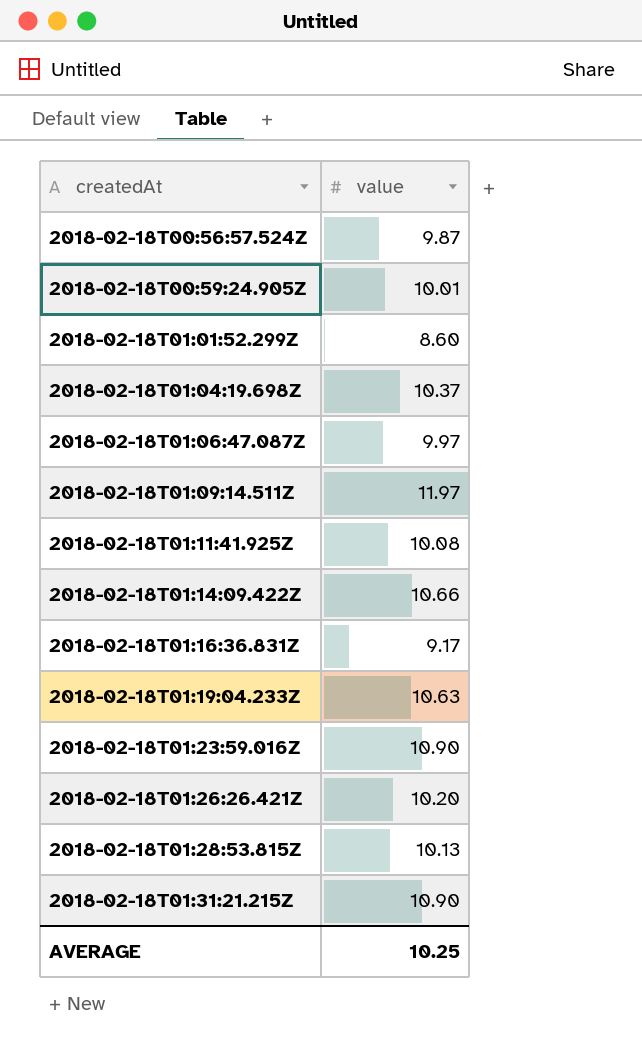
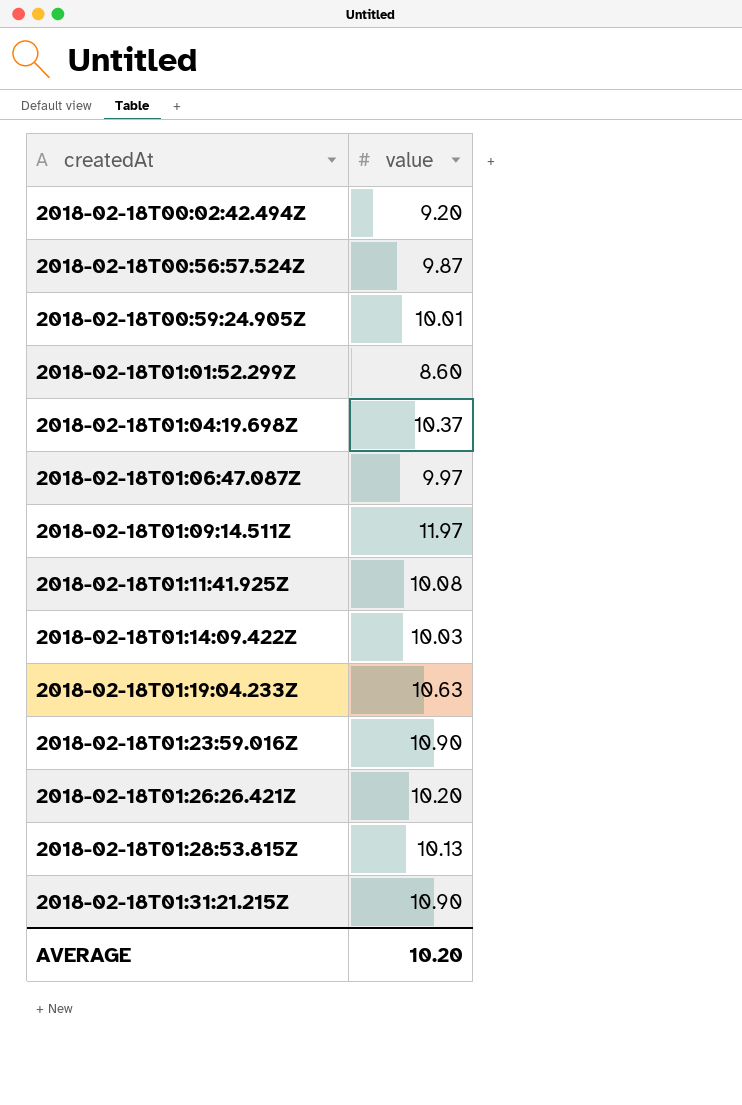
row 2018-02-18T01:16:36.831Z: 9.17 -> none
row 2018-02-18T00:02:42.494Z: none -> 9.20
2018-02-18T01:14:09.422Z | value: 10.66 -> 10.03
AVERAGE | value: 10.25 -> 10.20

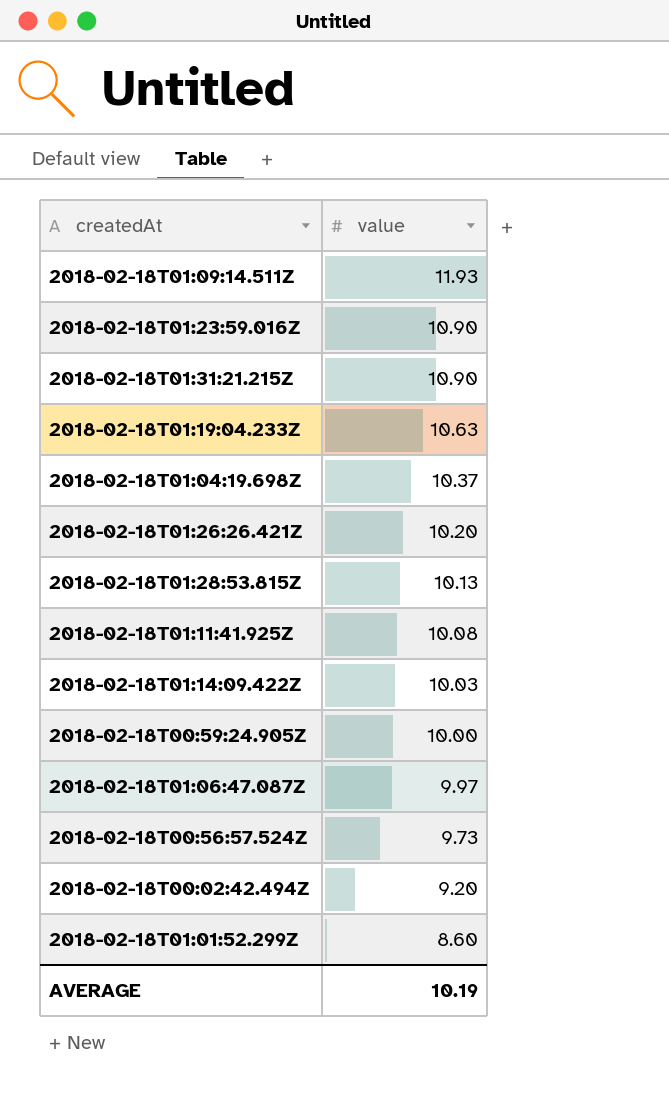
row order: createdAt ascending -> value descending
2018-02-18T01:09:14.511Z | value: 11.97 -> 11.93
2018-02-18T00:59:24.905Z | value: 10.01 -> 10.00
2018-02-18T00:56:57.524Z | value: 9.87 -> 9.73
AVERAGE | value: 10.20 -> 10.19

